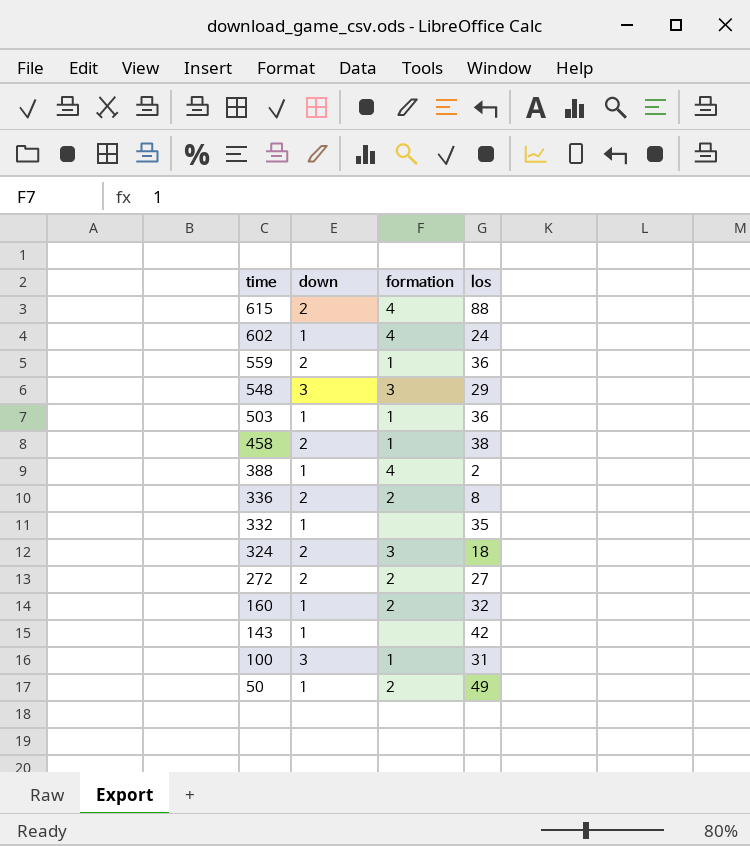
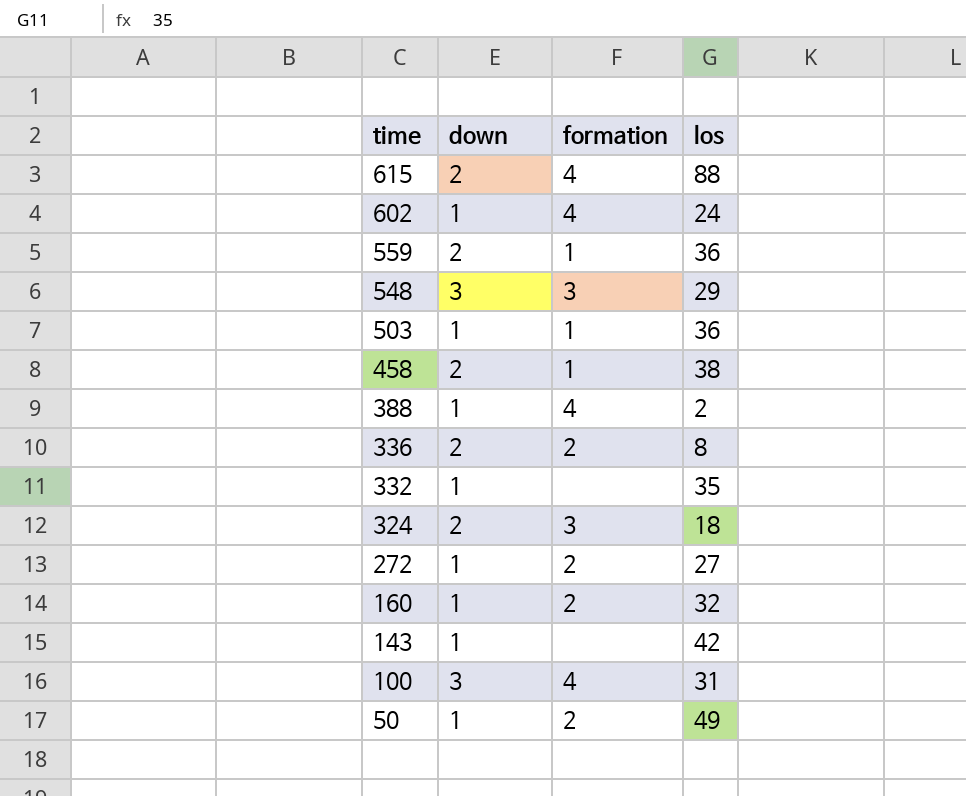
272 | down: 2 -> 1
100 | formation: 1 -> 4

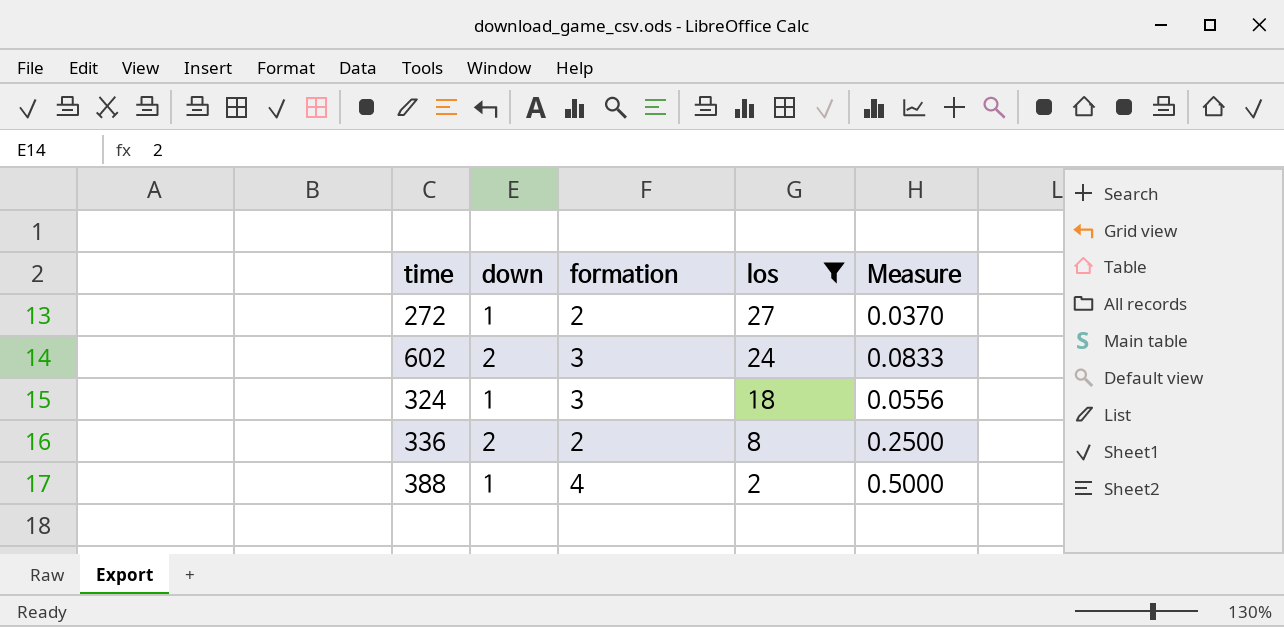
filter: none -> los <= 27
row order: time descending -> los descending
column Measure | formula: none -> [down] / [los]
602 | down: 1 -> 2
602 | formation: 4 -> 3
324 | down: 2 -> 1

